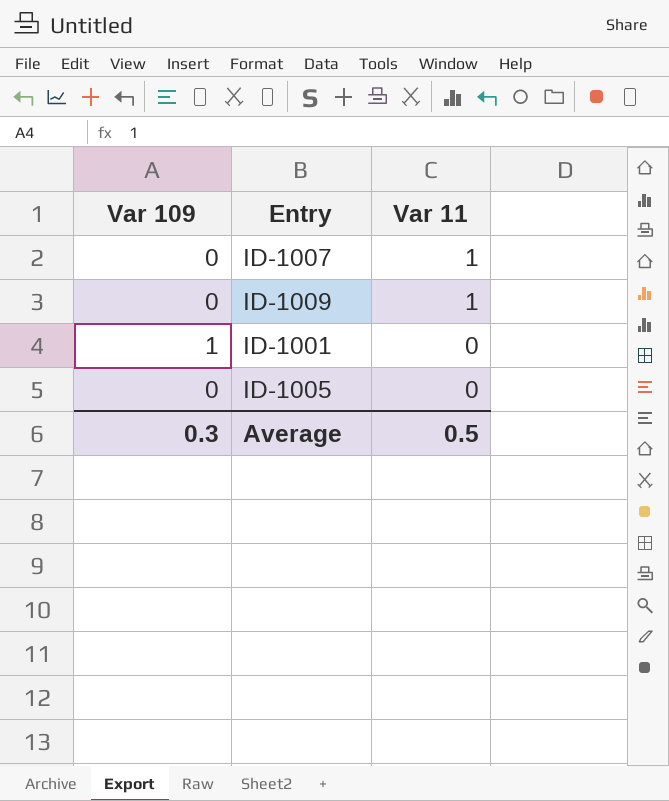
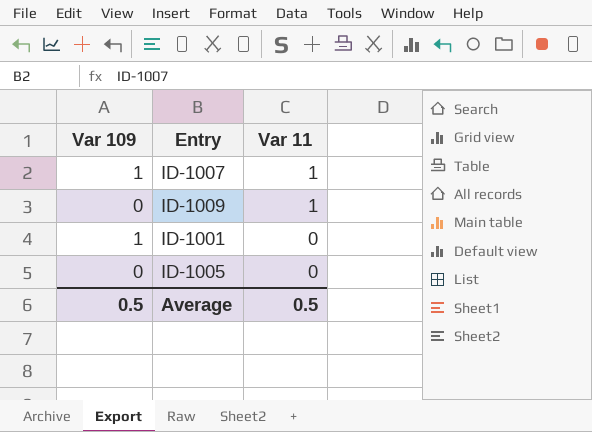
ID-1007 | Var 109: 0 -> 1
Average | Var 109: 0.3 -> 0.5

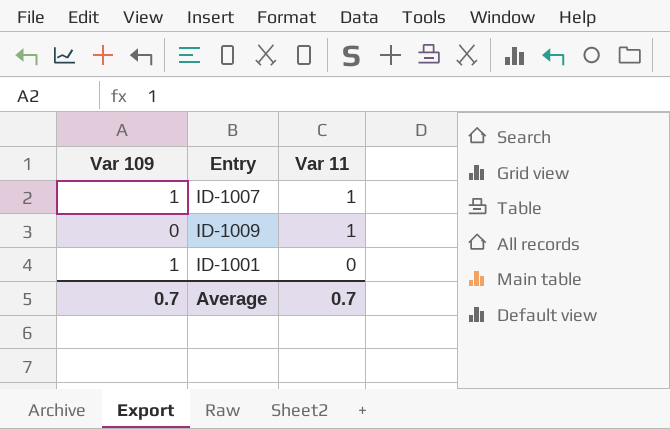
row ID-1005: 0 | 0 -> none
Average | Var 109: 0.5 -> 0.7
Average | Var 11: 0.5 -> 0.7

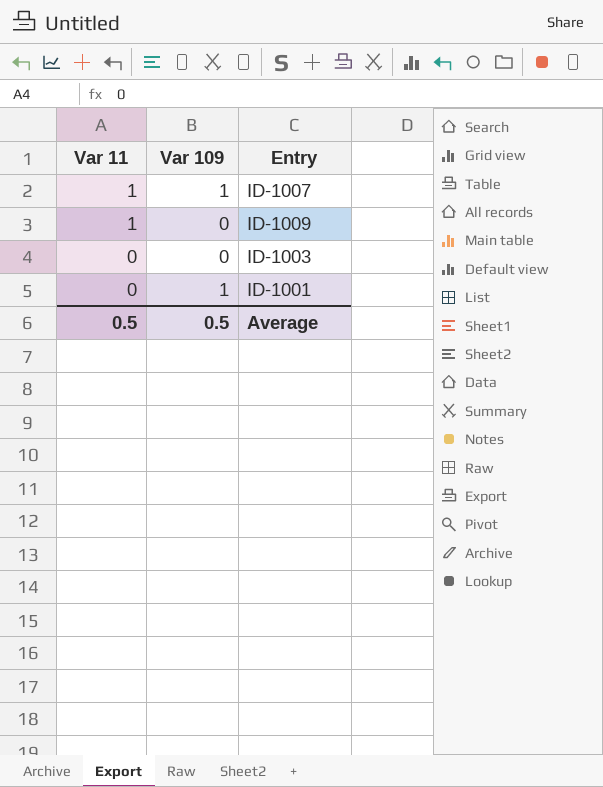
column Var 11 | position: 3 -> 1
row ID-1003: none -> 0 | 0
Average | Var 11: 0.7 -> 0.5
Average | Var 109: 0.7 -> 0.5

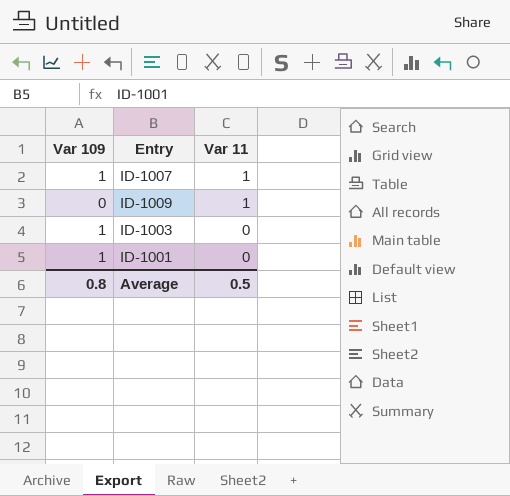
column Var 11 | position: 1 -> 3
ID-1003 | Var 109: 0 -> 1
Average | Var 109: 0.5 -> 0.8

